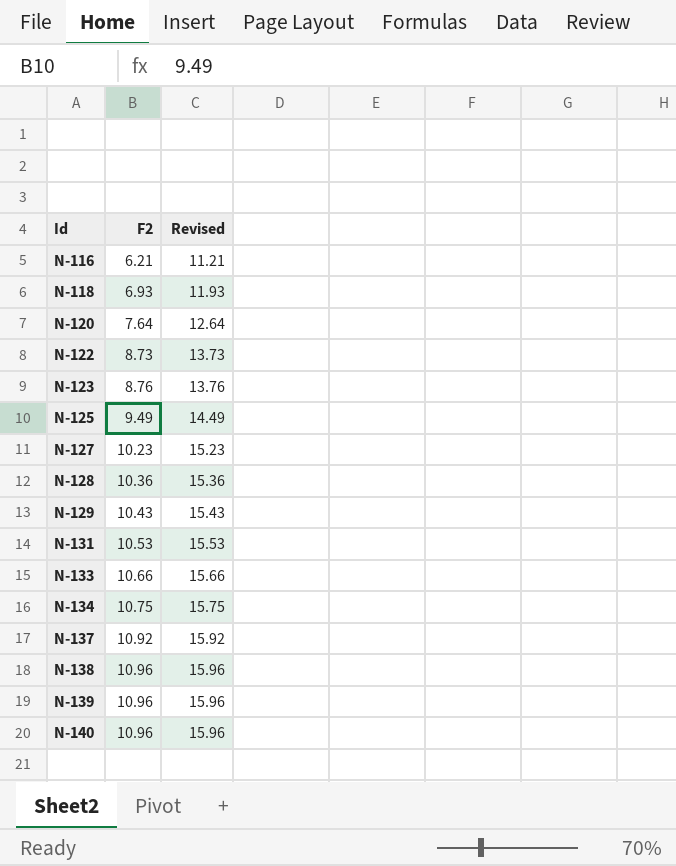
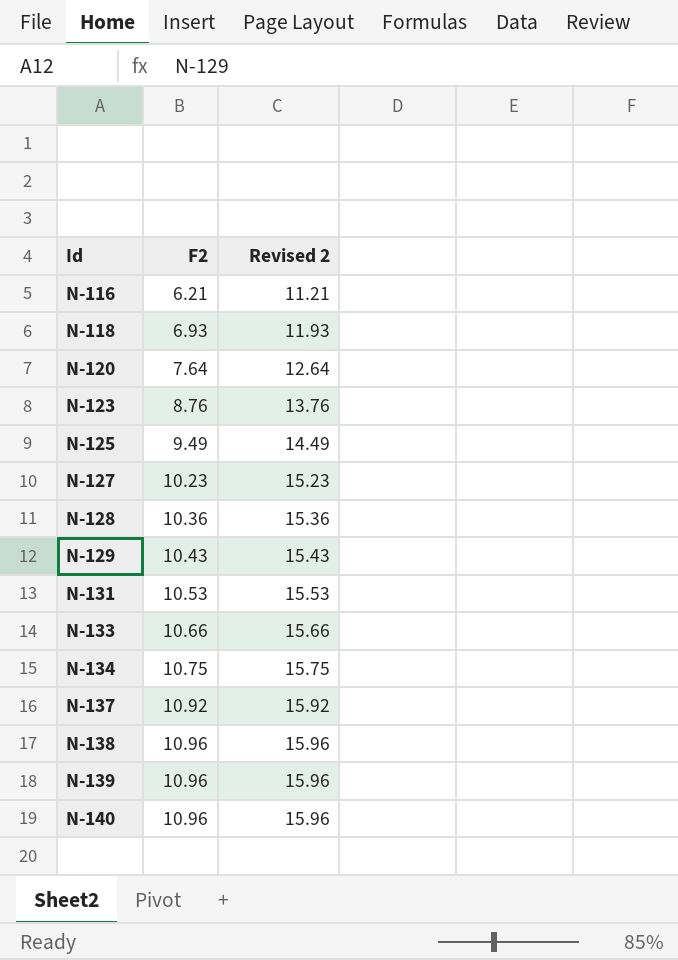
column name: Revised -> Revised 2
row N-122: 8.73 | 13.73 -> none

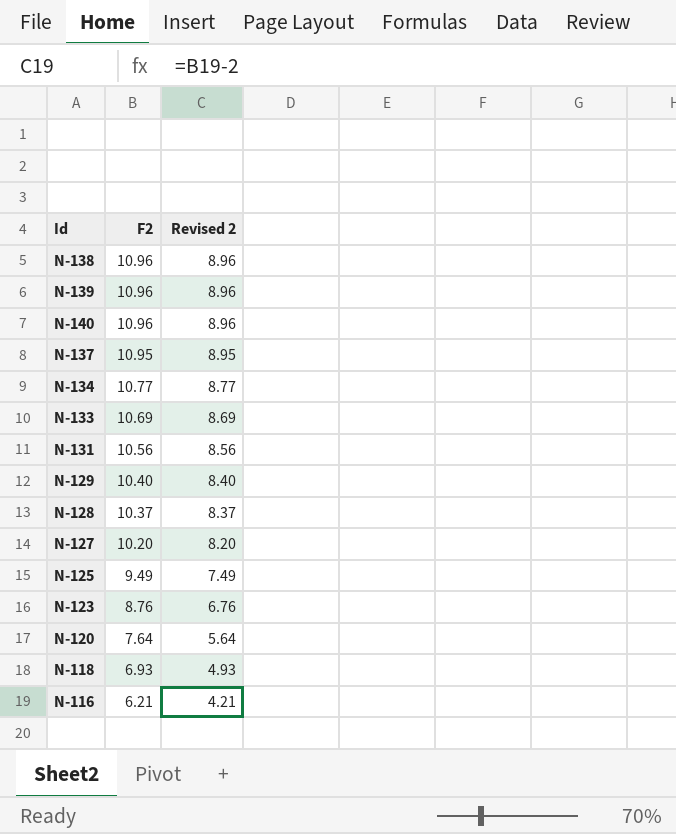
row order: Id ascending -> F2 descending
column Revised 2 | formula: [F2] + 5 -> [F2] - 2
N-137 | F2: 10.92 -> 10.95
N-134 | F2: 10.75 -> 10.77
N-133 | F2: 10.66 -> 10.69
N-131 | F2: 10.53 -> 10.56
N-129 | F2: 10.43 -> 10.40
N-128 | F2: 10.36 -> 10.37
N-127 | F2: 10.23 -> 10.20

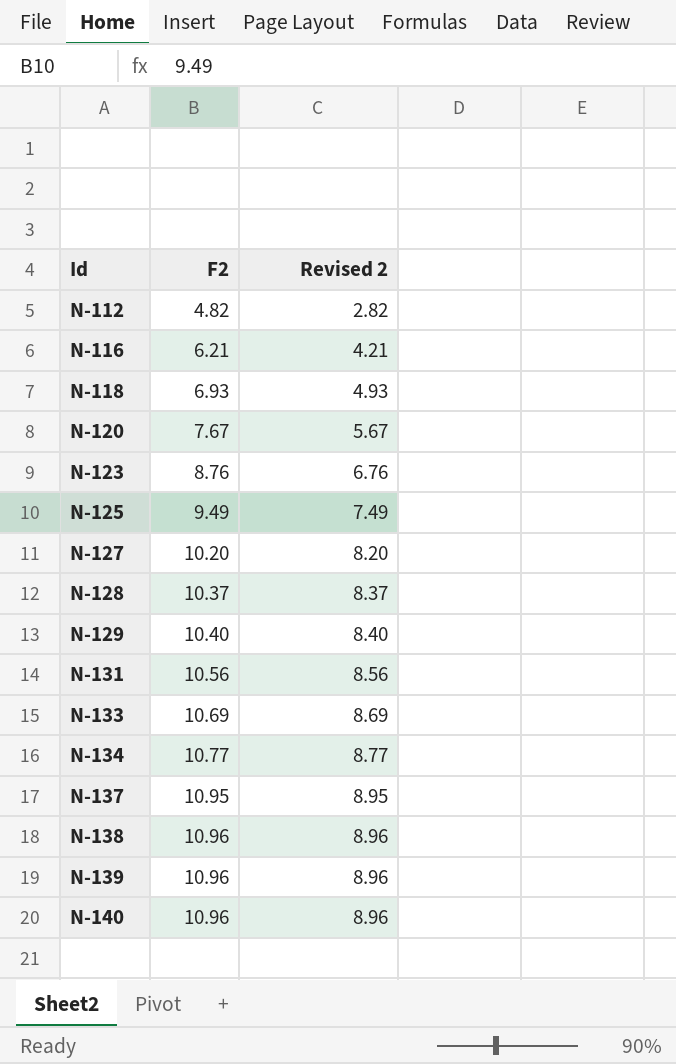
row order: F2 descending -> Id ascending
row N-112: none -> 4.82 | 2.82
N-120 | F2: 7.64 -> 7.67
N-120 | Revised 2: 5.64 -> 5.67

